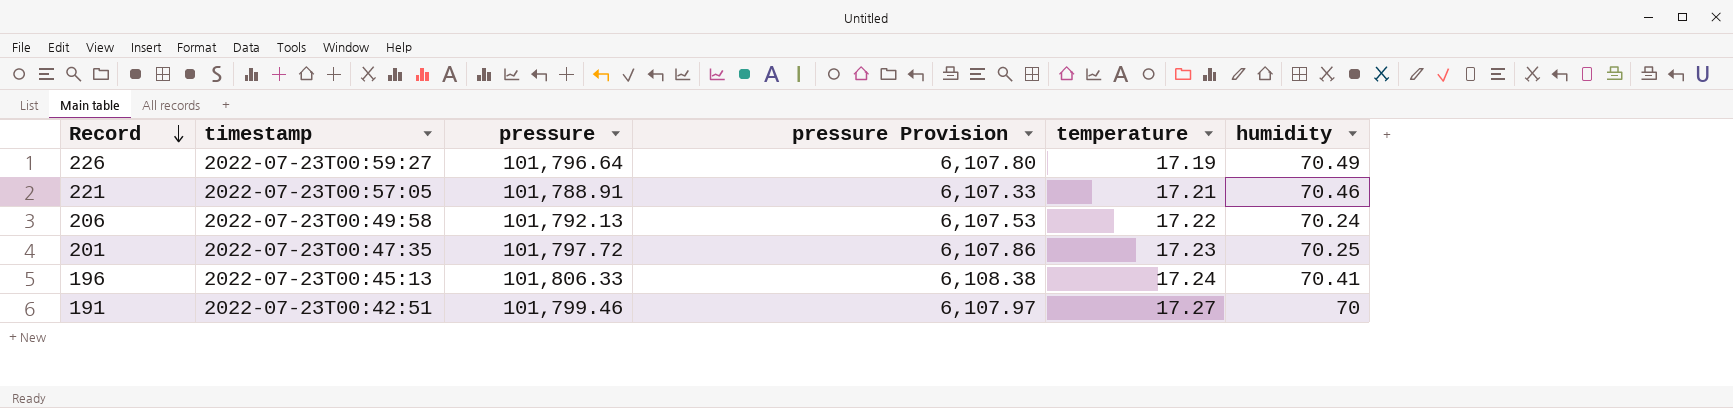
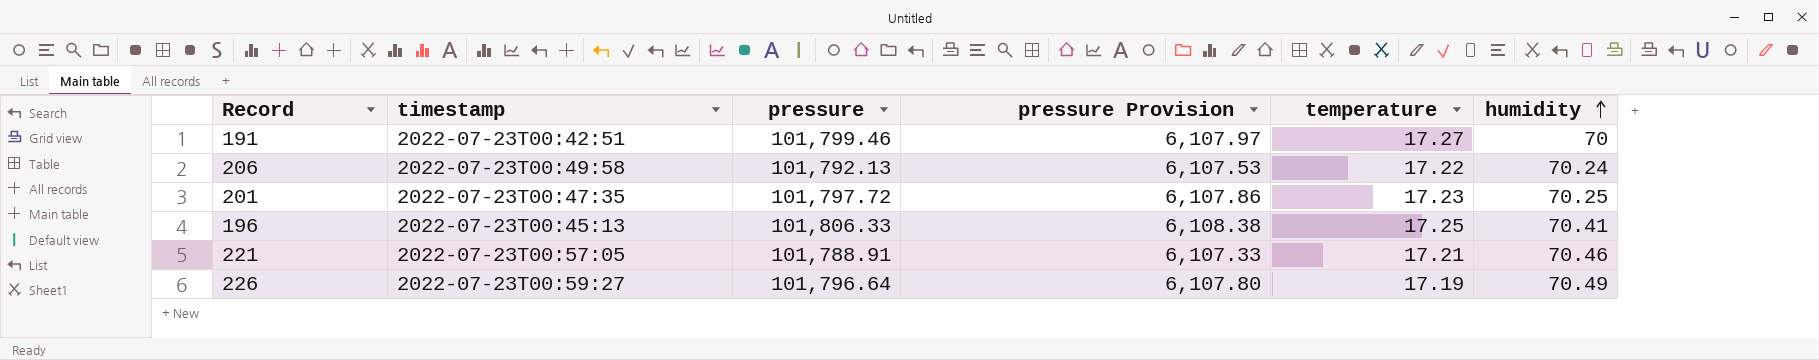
row order: Record descending -> humidity ascending
196 | temperature: 17.24 -> 17.25

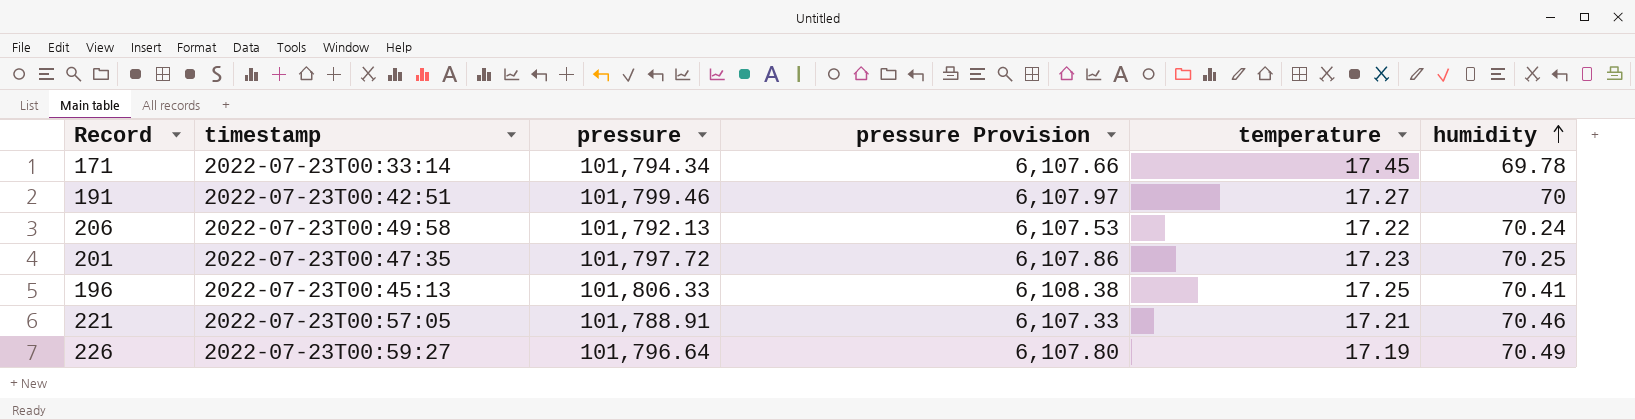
row 171: none -> 2022-07-23T00:33:14 | 101,794.34 | 6,107.66 | 17.45 | 69.78

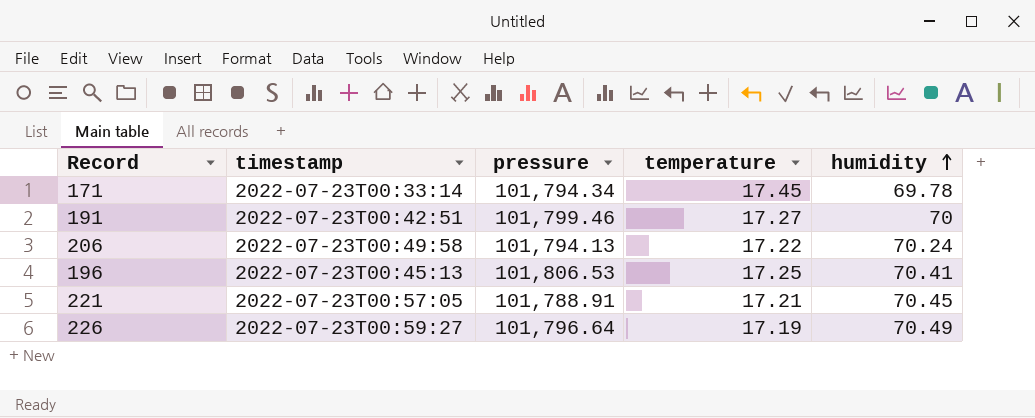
column pressure Provision | formula: [pressure] * 0.06 -> none
row 201: 2022-07-23T00:47:35 | 101,797.72 | 6,107.86 | 17.23 | 70.25 -> none
206 | pressure: 101,792.13 -> 101,794.13
196 | pressure: 101,806.33 -> 101,806.53
221 | humidity: 70.46 -> 70.45

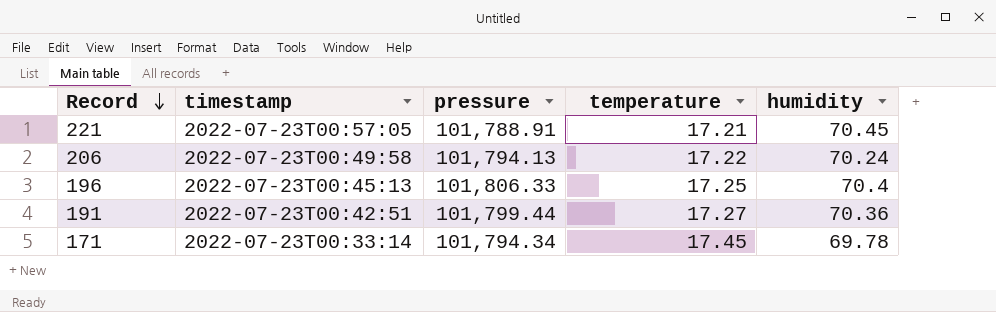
row order: humidity ascending -> Record descending
row 226: 2022-07-23T00:59:27 | 101,796.64 | 17.19 | 70.49 -> none
196 | pressure: 101,806.53 -> 101,806.33
196 | humidity: 70.41 -> 70.4
191 | pressure: 101,799.46 -> 101,799.44
191 | humidity: 70 -> 70.36

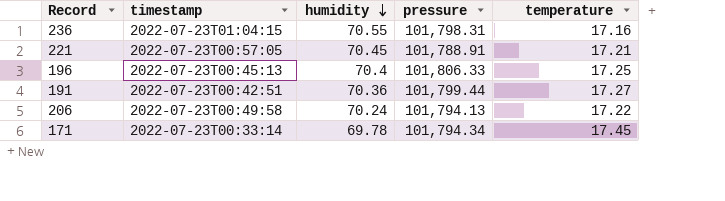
row order: Record descending -> humidity descending
column humidity | position: 5 -> 3
row 236: none -> 2022-07-23T01:04:15 | 70.55 | 101,798.31 | 17.16

